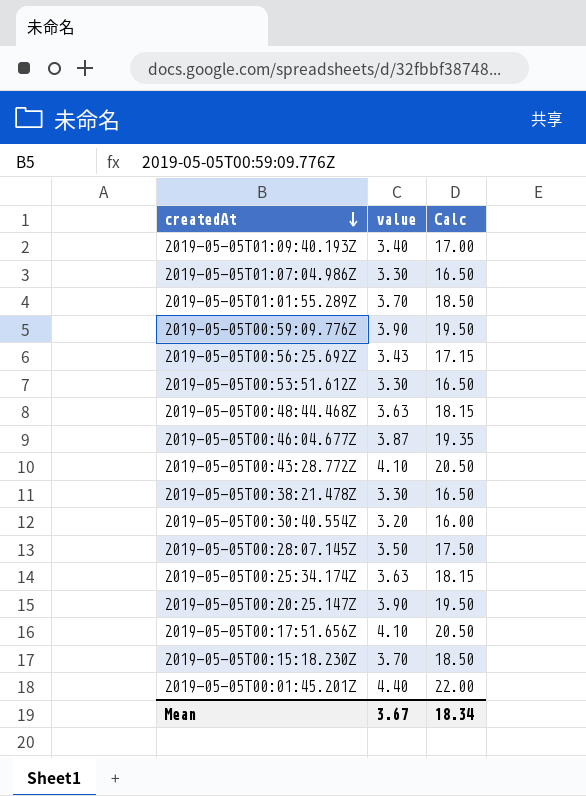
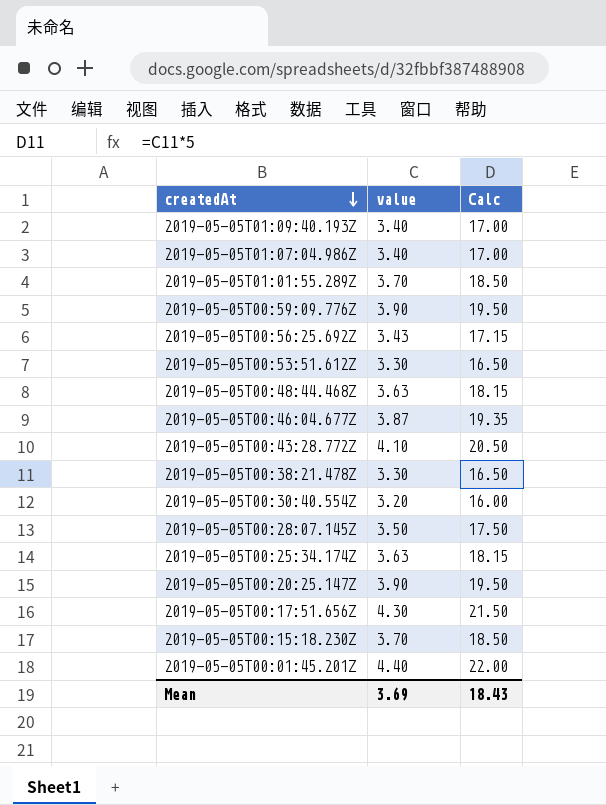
2019-05-05T01:07:04.986Z | value: 3.30 -> 3.40
2019-05-05T01:07:04.986Z | Calc: 16.50 -> 17.00
2019-05-05T00:17:51.656Z | value: 4.10 -> 4.30
2019-05-05T00:17:51.656Z | Calc: 20.50 -> 21.50
Mean | value: 3.67 -> 3.69
Mean | Calc: 18.34 -> 18.43

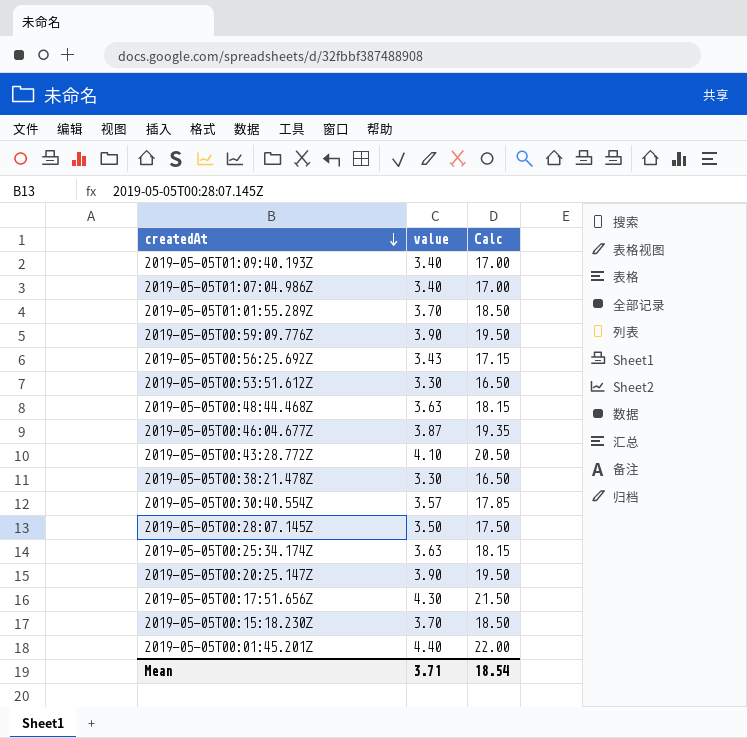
2019-05-05T00:30:40.554Z | value: 3.20 -> 3.57
2019-05-05T00:30:40.554Z | Calc: 16.00 -> 17.85
Mean | value: 3.69 -> 3.71
Mean | Calc: 18.43 -> 18.54

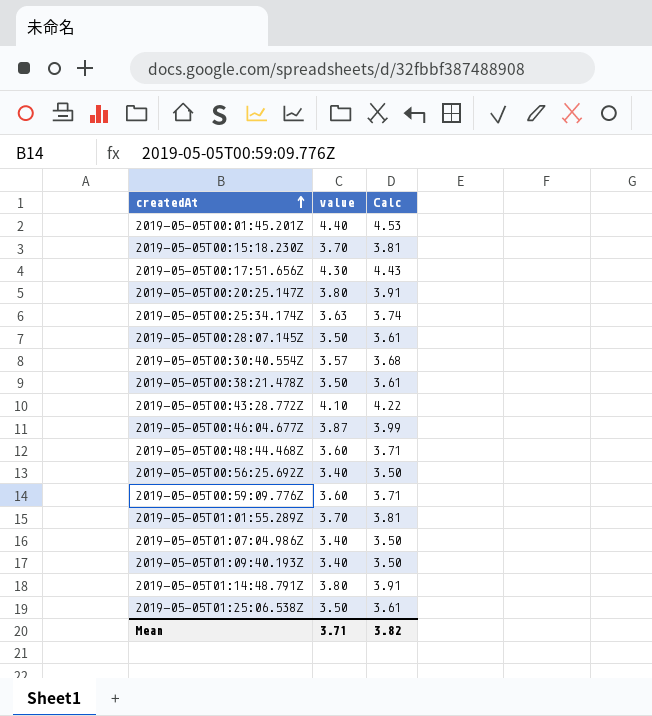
row order: createdAt descending -> createdAt ascending
column Calc | formula: [value] * 5 -> [value] * 1.03
row 2019-05-05T00:53:51.612Z: 3.30 | 16.50 -> none
2019-05-05T00:20:25.147Z | value: 3.90 -> 3.80
2019-05-05T00:38:21.478Z | value: 3.30 -> 3.50
2019-05-05T00:48:44.468Z | value: 3.63 -> 3.60
2019-05-05T00:56:25.692Z | value: 3.43 -> 3.40
2019-05-05T00:59:09.776Z | value: 3.90 -> 3.60
row 2019-05-05T01:14:48.791Z: none -> 3.80 | 3.91
row 2019-05-05T01:25:06.538Z: none -> 3.50 | 3.61
Mean | Calc: 18.54 -> 3.82

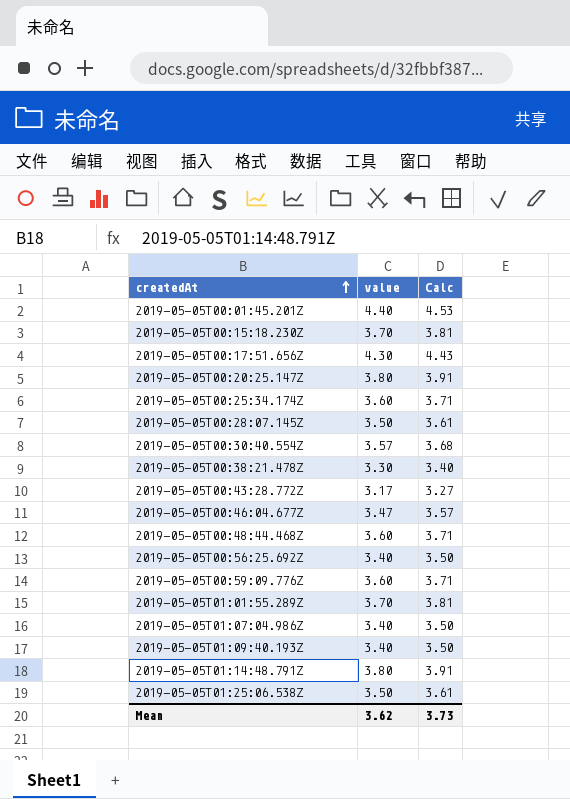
2019-05-05T00:25:34.174Z | value: 3.63 -> 3.60
2019-05-05T00:25:34.174Z | Calc: 3.74 -> 3.71
2019-05-05T00:38:21.478Z | value: 3.50 -> 3.30
2019-05-05T00:38:21.478Z | Calc: 3.61 -> 3.40
2019-05-05T00:43:28.772Z | value: 4.10 -> 3.17
2019-05-05T00:43:28.772Z | Calc: 4.22 -> 3.27
2019-05-05T00:46:04.677Z | value: 3.87 -> 3.47
2019-05-05T00:46:04.677Z | Calc: 3.99 -> 3.57
Mean | value: 3.71 -> 3.62
Mean | Calc: 3.82 -> 3.73

